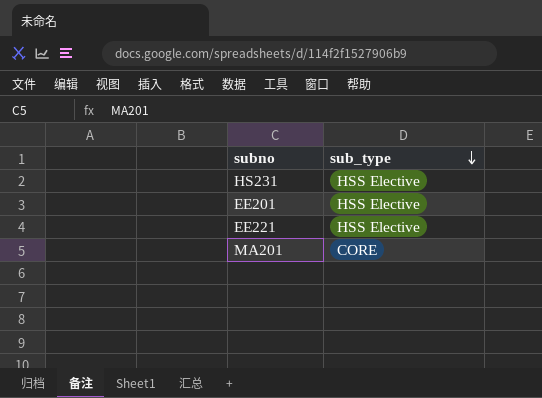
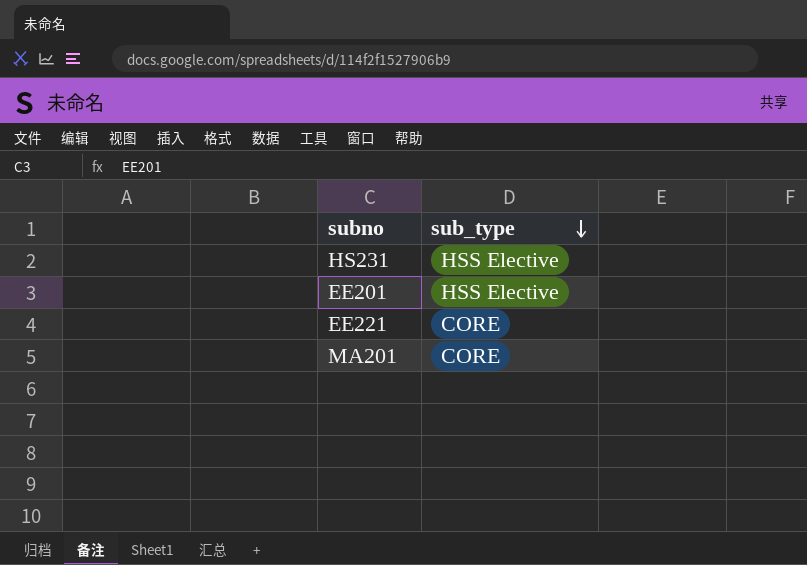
EE221 | sub_type: HSS Elective -> CORE

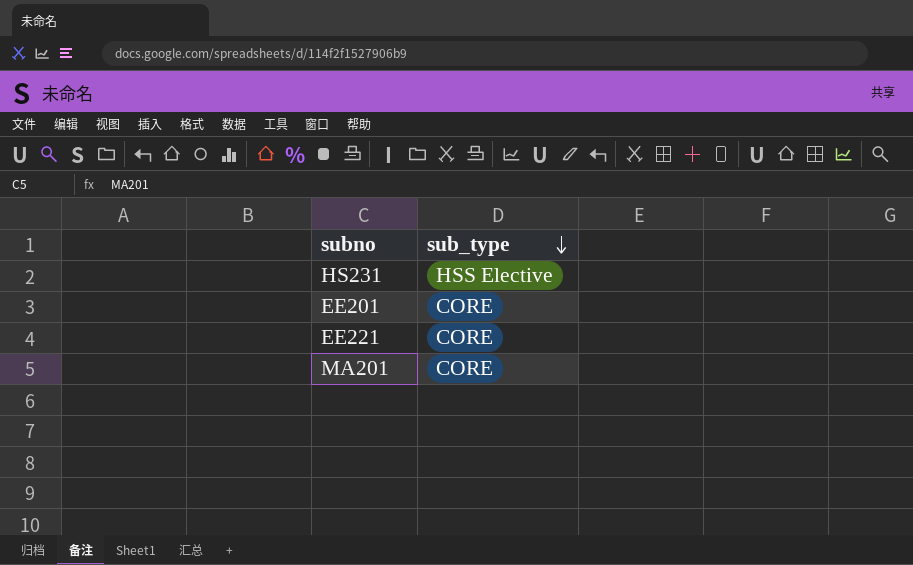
EE201 | sub_type: HSS Elective -> CORE

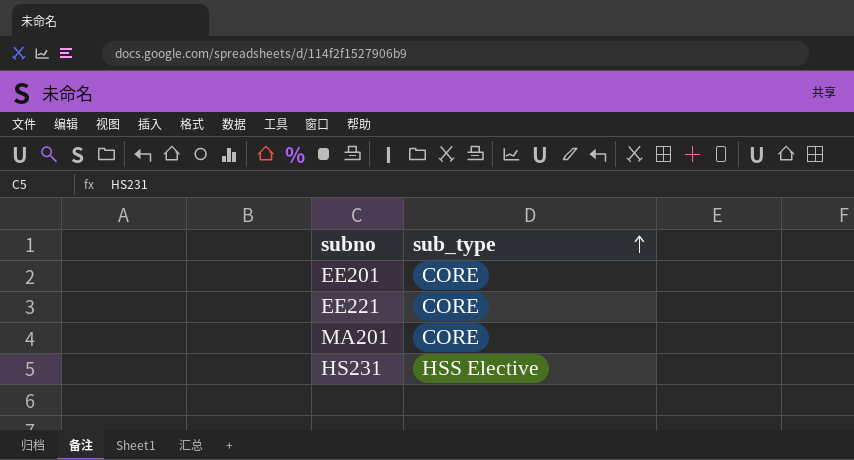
row order: sub_type descending -> sub_type ascending

